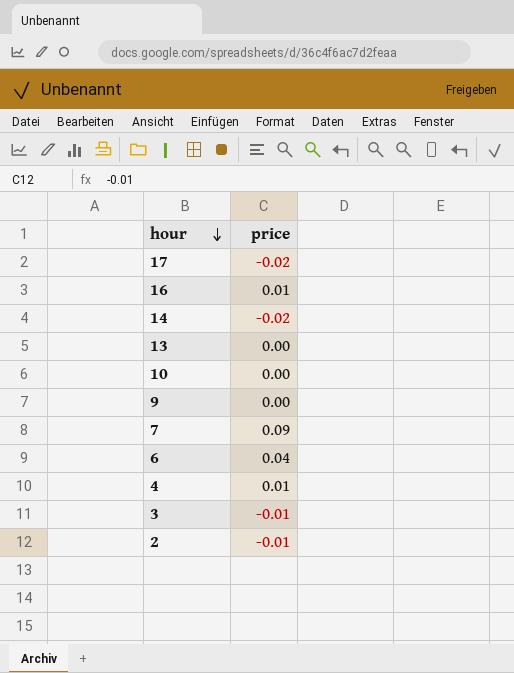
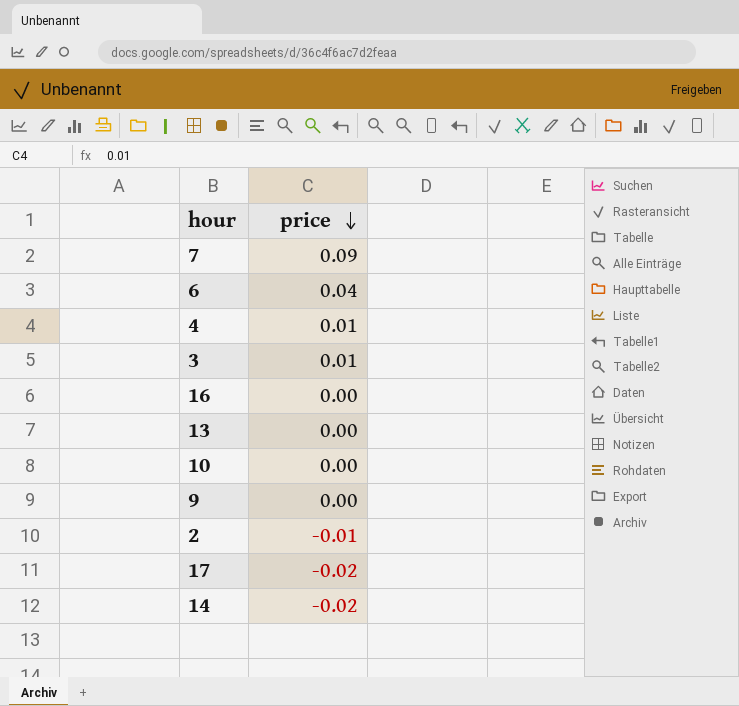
row order: hour descending -> price descending
3 | price: -0.01 -> 0.01
16 | price: 0.01 -> 0.00

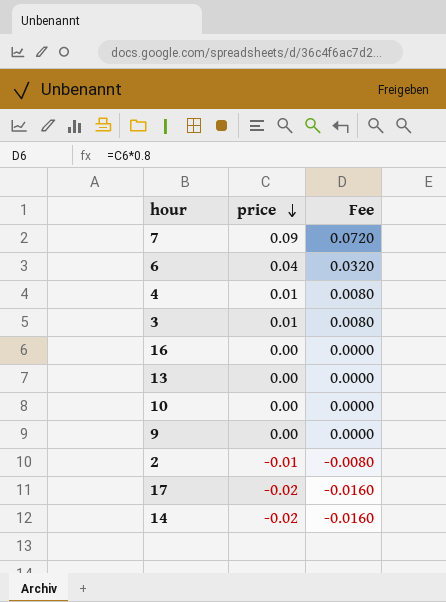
column Fee | formula: none -> [price] * 0.8

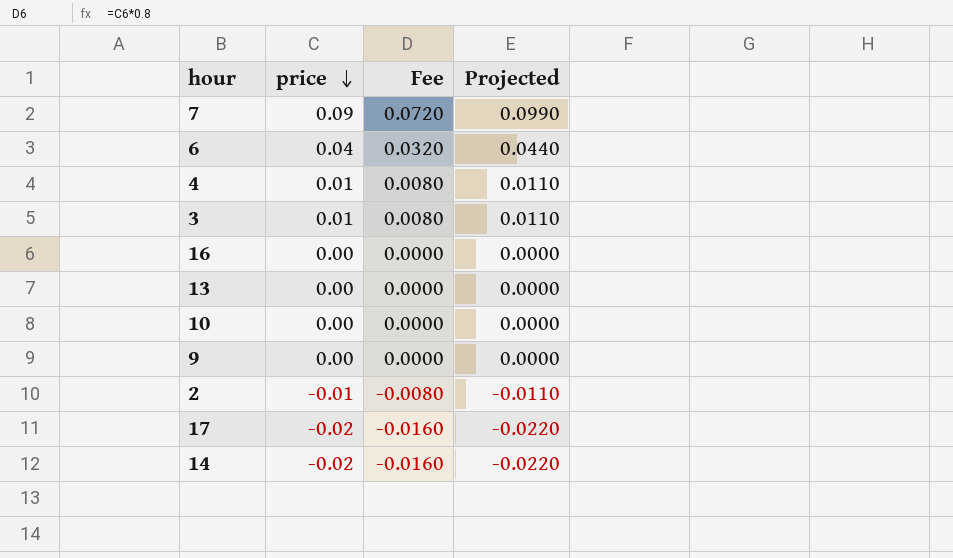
column Projected | formula: none -> [price] * 1.1

